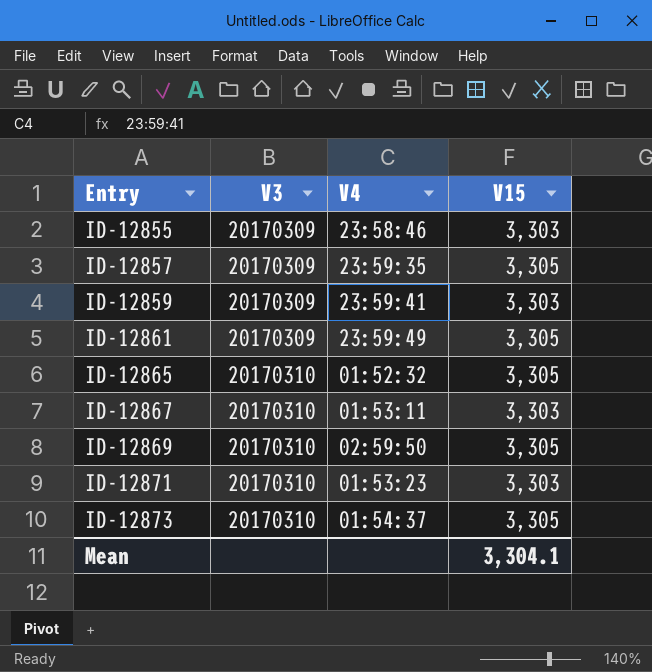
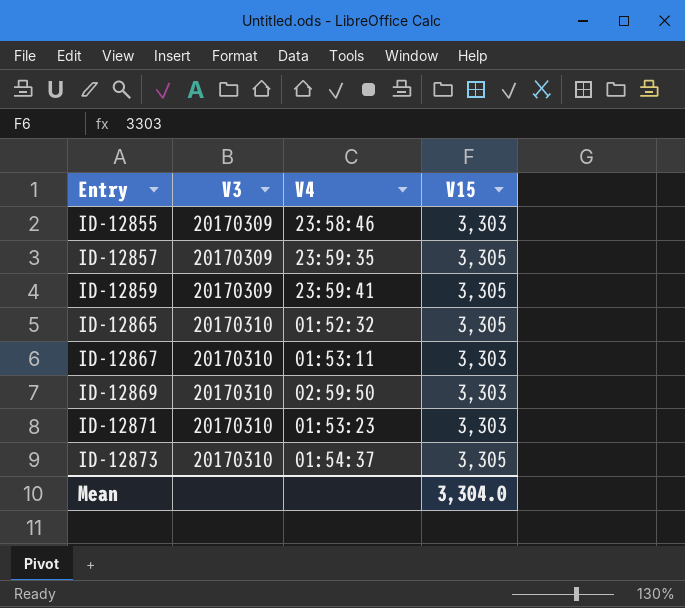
row ID-12861: 20170309 | 23:59:49 | 3,305 -> none
ID-12859 | V15: 3,303 -> 3,305
ID-12869 | V15: 3,305 -> 3,303
Mean | V15: 3,304.1 -> 3,304.0

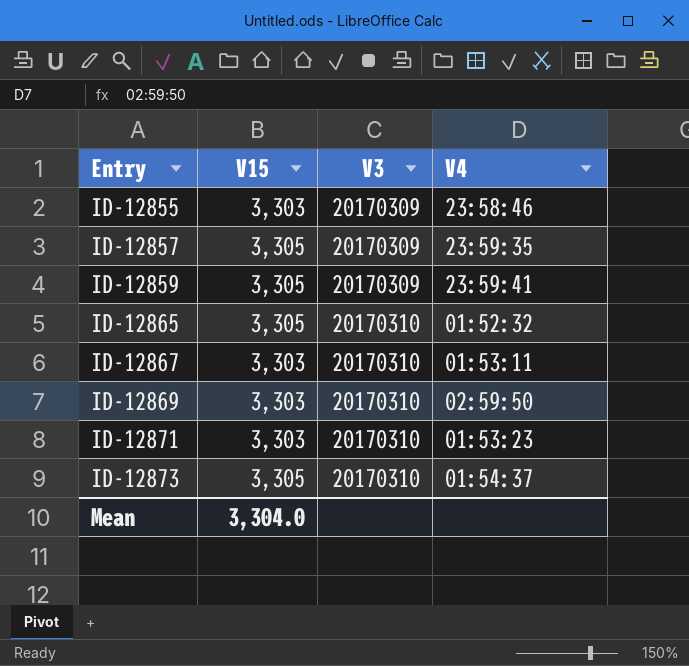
column V15 | position: 4 -> 2

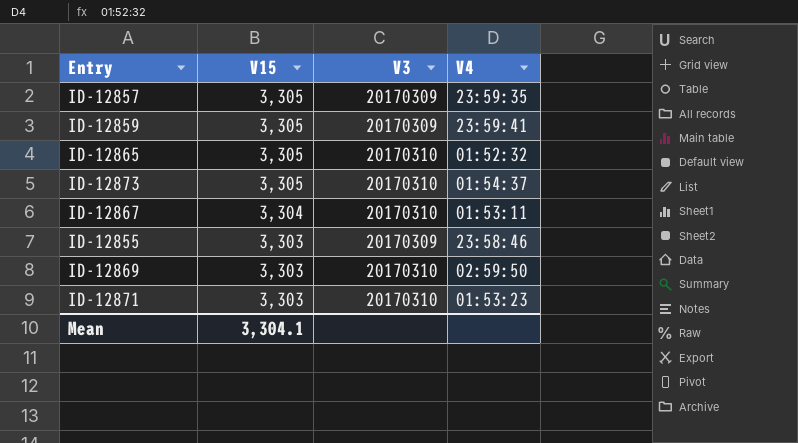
row order: Entry ascending -> V15 descending
ID-12867 | V15: 3,303 -> 3,304
Mean | V15: 3,304.0 -> 3,304.1

